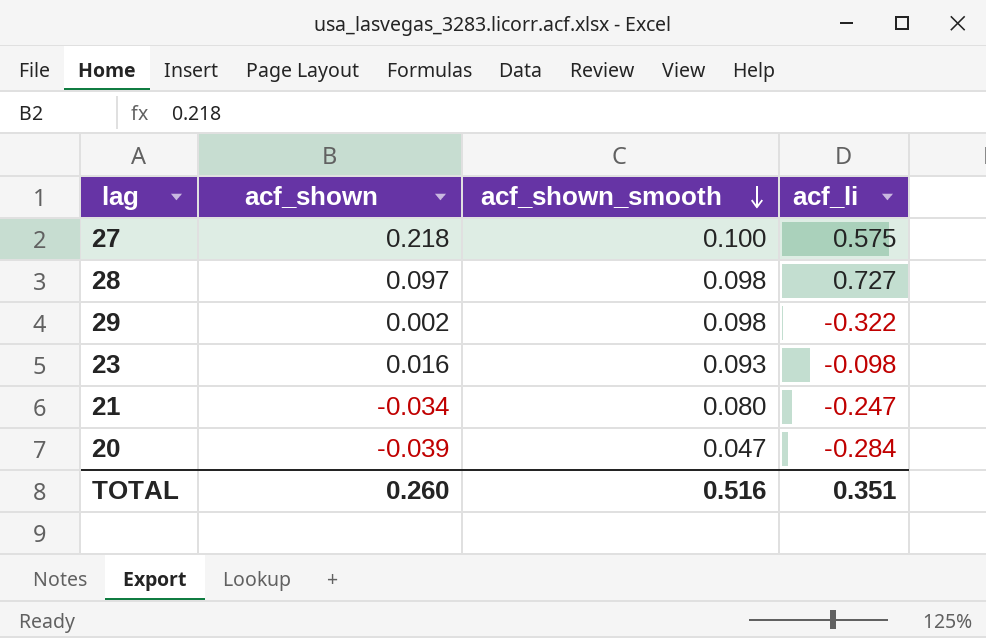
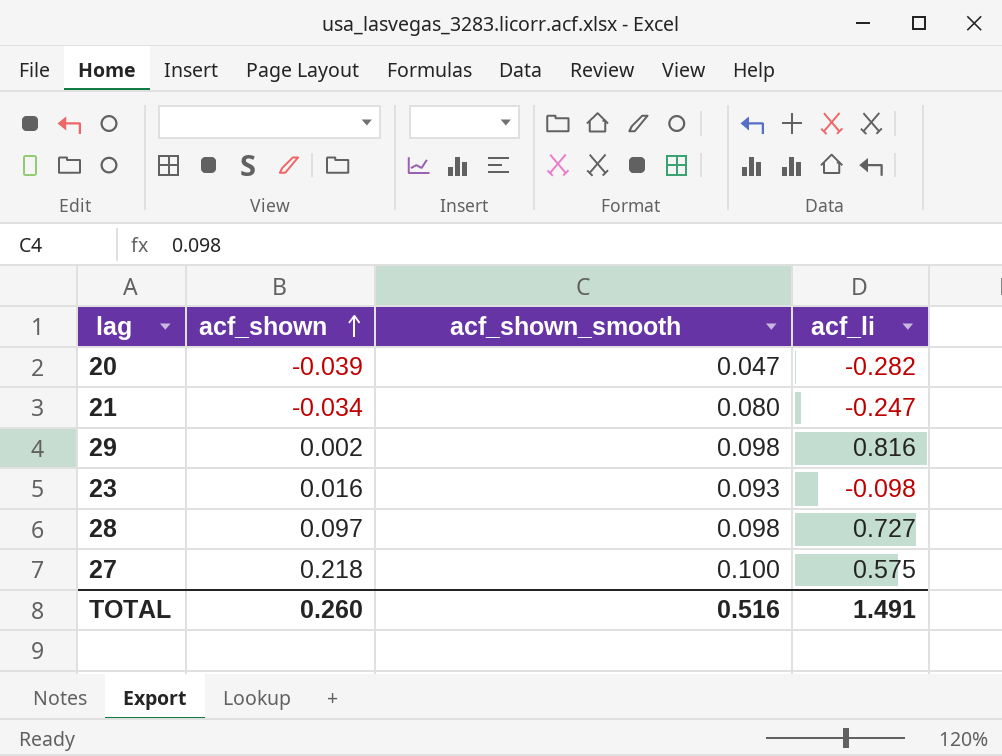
row order: acf_shown_smooth descending -> acf_shown ascending
20 | acf_li: -0.284 -> -0.282
29 | acf_li: -0.322 -> 0.816
TOTAL | acf_li: 0.351 -> 1.491

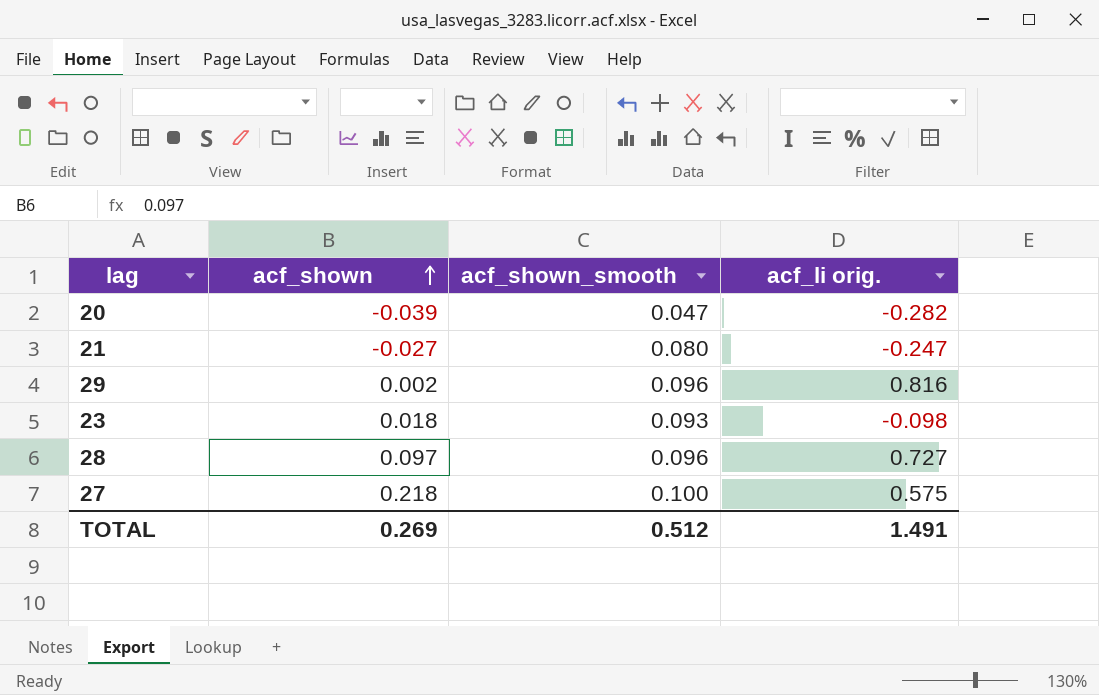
column name: acf_li -> acf_li orig.
21 | acf_shown: -0.034 -> -0.027
29 | acf_shown_smooth: 0.098 -> 0.096
23 | acf_shown: 0.016 -> 0.018
28 | acf_shown_smooth: 0.098 -> 0.096
TOTAL | acf_shown: 0.260 -> 0.269
TOTAL | acf_shown_smooth: 0.516 -> 0.512

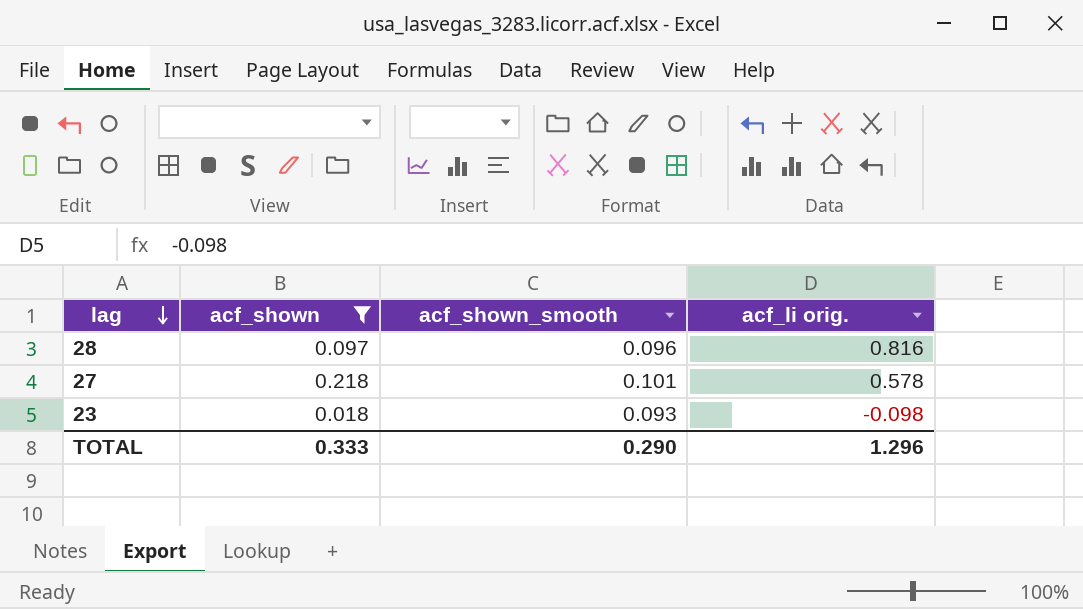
filter: none -> acf_shown >= 0.018
row order: acf_shown ascending -> lag descending
28 | acf_li orig.: 0.727 -> 0.816
27 | acf_shown_smooth: 0.100 -> 0.101
27 | acf_li orig.: 0.575 -> 0.578
TOTAL | acf_shown: 0.269 -> 0.333
TOTAL | acf_shown_smooth: 0.512 -> 0.290
TOTAL | acf_li orig.: 1.491 -> 1.296

